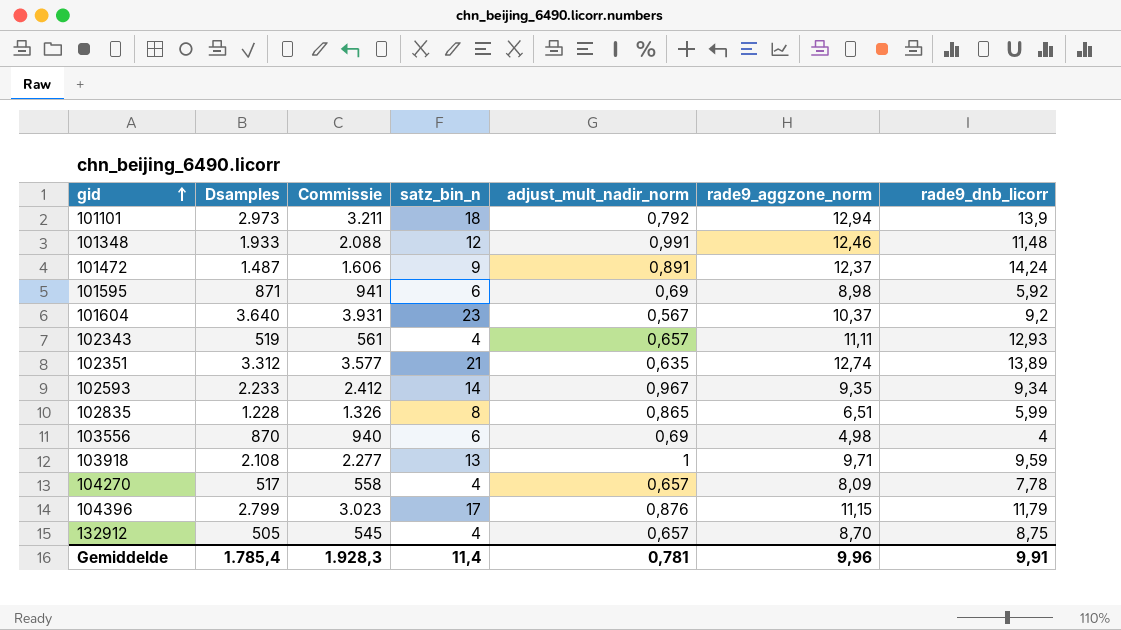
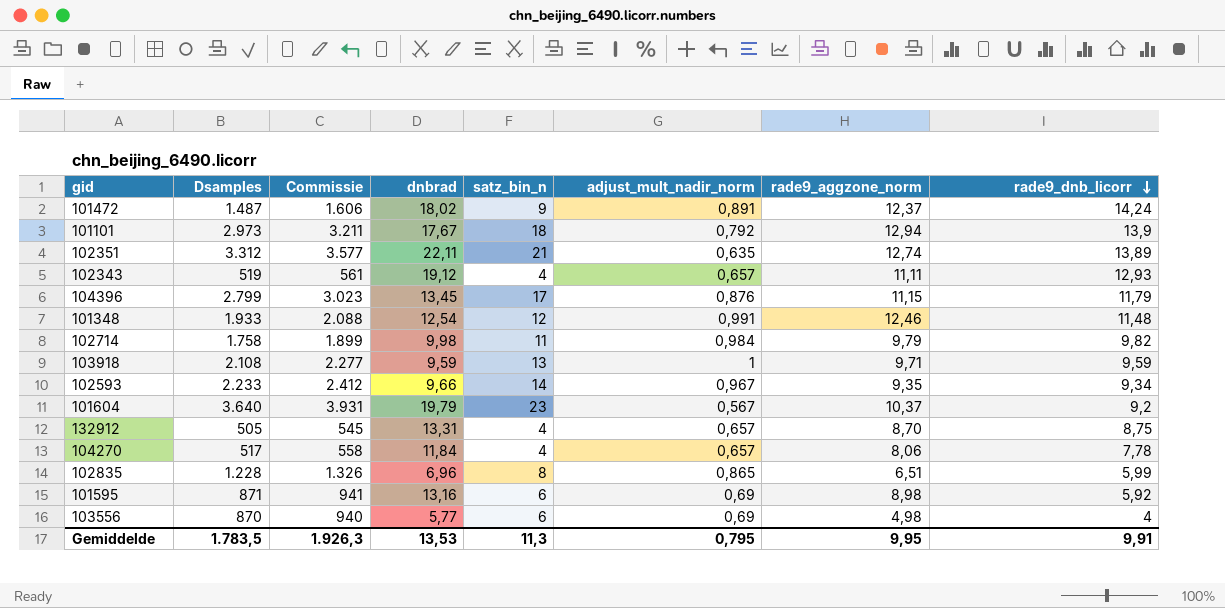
row order: gid ascending -> rade9_dnb_licorr descending
column dnbrad | position: none -> 4
row 102714: none -> 1.758 | 1.899 | 9,98 | 11 | 0,984 | 9,79 | 9,82
104270 | rade9_aggzone_norm: 8,09 -> 8,06
Gemiddelde | Dsamples: 1.785,4 -> 1.783,5
Gemiddelde | Commissie: 1.928,3 -> 1.926,3
Gemiddelde | satz_bin_n: 11,4 -> 11,3
Gemiddelde | adjust_mult_nadir_norm: 0,781 -> 0,795
Gemiddelde | rade9_aggzone_norm: 9,96 -> 9,95

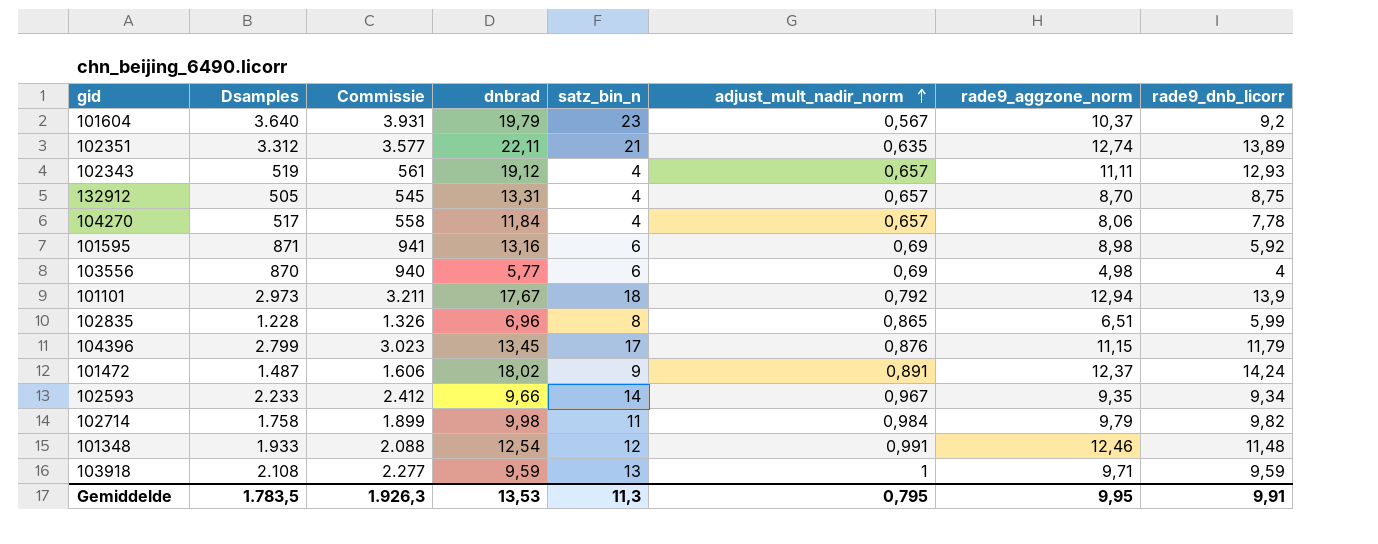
row order: rade9_dnb_licorr descending -> adjust_mult_nadir_norm ascending

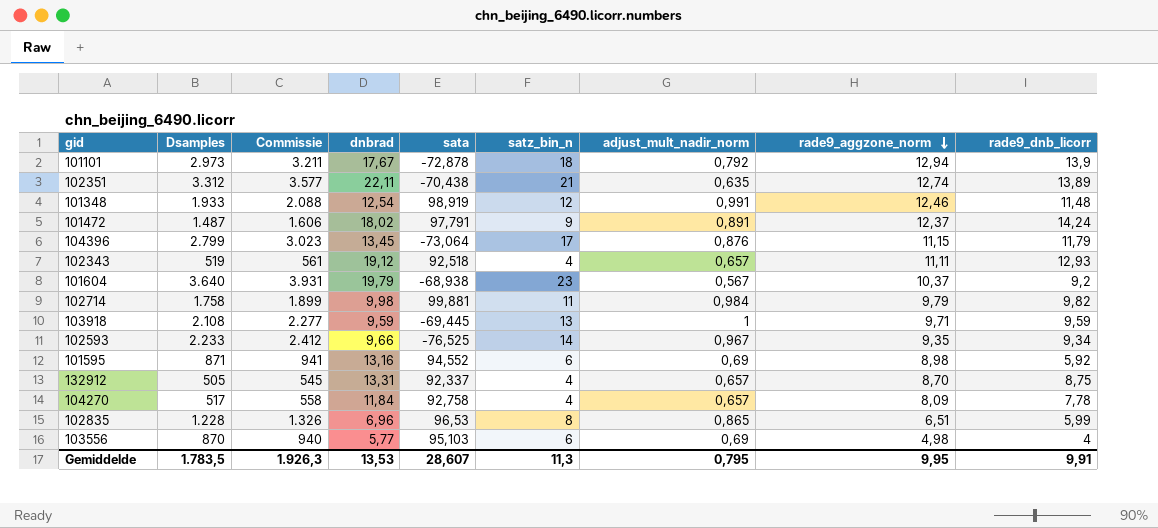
row order: adjust_mult_nadir_norm ascending -> rade9_aggzone_norm descending
column sata | position: none -> 5
104270 | rade9_aggzone_norm: 8,06 -> 8,09

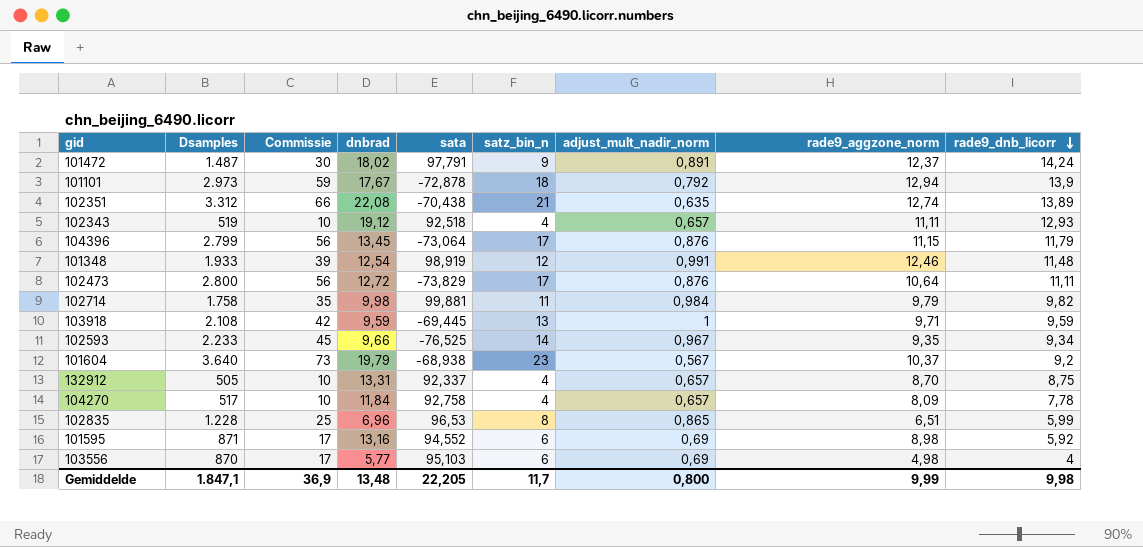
row order: rade9_aggzone_norm descending -> rade9_dnb_licorr descending
column Commissie | formula: [Dsamples] * 1,08 -> [Dsamples] * 0,02
102351 | dnbrad: 22,11 -> 22,08
row 102473: none -> 2.800 | 56 | 12,72 | -73,829 | 17 | 0,876 | 10,64 | 11,11
Gemiddelde | Dsamples: 1.783,5 -> 1.847,1
Gemiddelde | Commissie: 1.926,3 -> 36,9
Gemiddelde | dnbrad: 13,53 -> 13,48
Gemiddelde | sata: 28,607 -> 22,205
Gemiddelde | satz_bin_n: 11,3 -> 11,7
Gemiddelde | adjust_mult_nadir_norm: 0,795 -> 0,800
Gemiddelde | rade9_aggzone_norm: 9,95 -> 9,99
Gemiddelde | rade9_dnb_licorr: 9,91 -> 9,98

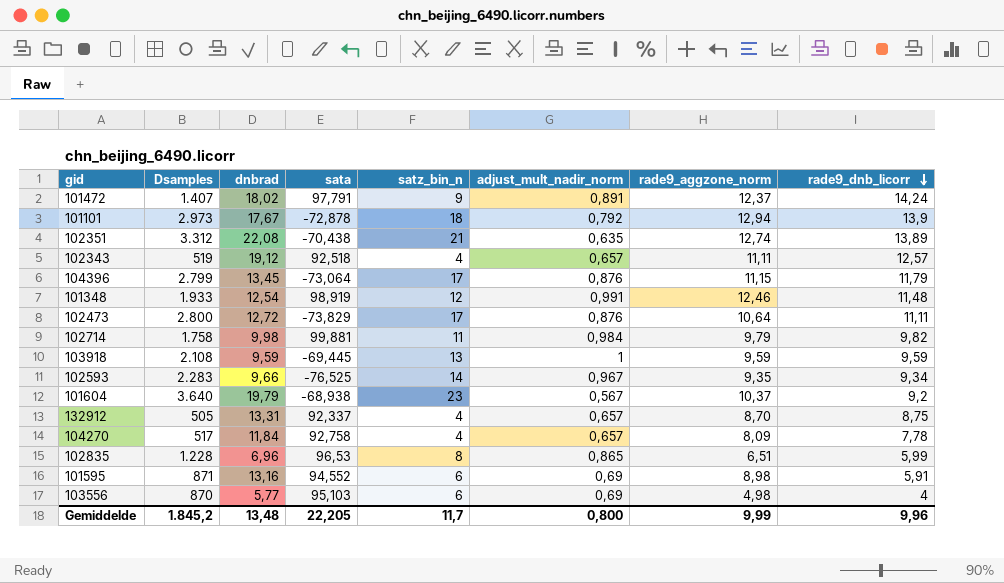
column Commissie | formula: [Dsamples] * 0,02 -> none
101472 | Dsamples: 1.487 -> 1.407
102343 | rade9_dnb_licorr: 12,93 -> 12,57
103918 | rade9_aggzone_norm: 9,71 -> 9,59
102593 | Dsamples: 2.233 -> 2.283
101595 | rade9_dnb_licorr: 5,92 -> 5,91
Gemiddelde | Dsamples: 1.847,1 -> 1.845,2
Gemiddelde | rade9_dnb_licorr: 9,98 -> 9,96

